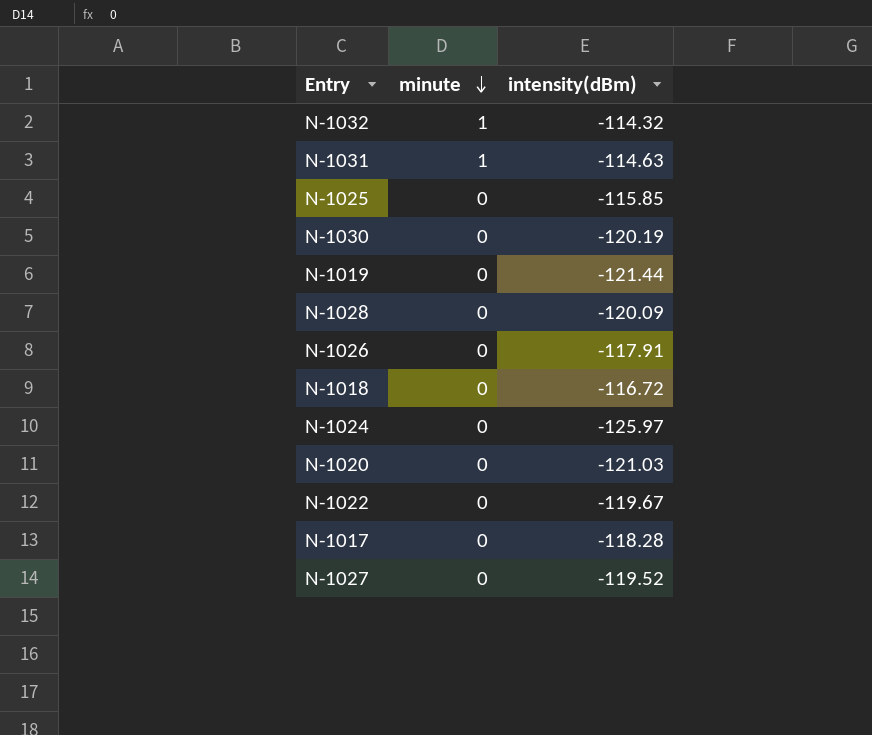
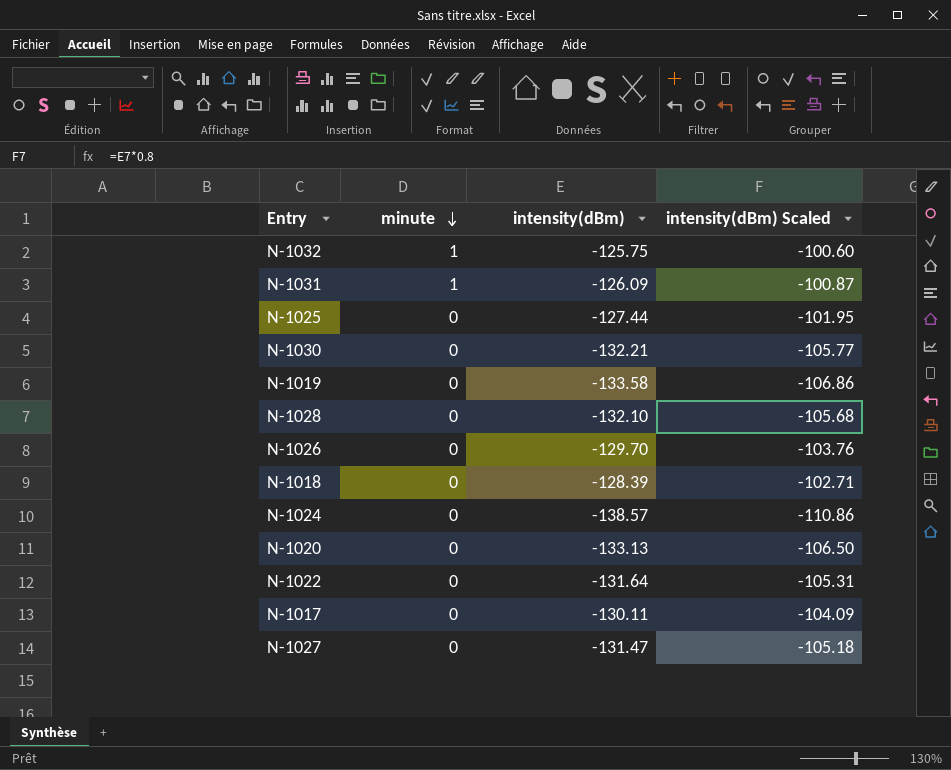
column intensity(dBm) Scaled | formula: none -> [intensity(dBm)] * 0.8
N-1032 | intensity(dBm): -114.32 -> -125.75
N-1031 | intensity(dBm): -114.63 -> -126.09
N-1025 | intensity(dBm): -115.85 -> -127.44
N-1030 | intensity(dBm): -120.19 -> -132.21
N-1019 | intensity(dBm): -121.44 -> -133.58
N-1028 | intensity(dBm): -120.09 -> -132.10
N-1026 | intensity(dBm): -117.91 -> -129.70
N-1018 | intensity(dBm): -116.72 -> -128.39
N-1024 | intensity(dBm): -125.97 -> -138.57
N-1020 | intensity(dBm): -121.03 -> -133.13
N-1022 | intensity(dBm): -119.67 -> -131.64
N-1017 | intensity(dBm): -118.28 -> -130.11
N-1027 | intensity(dBm): -119.52 -> -131.47

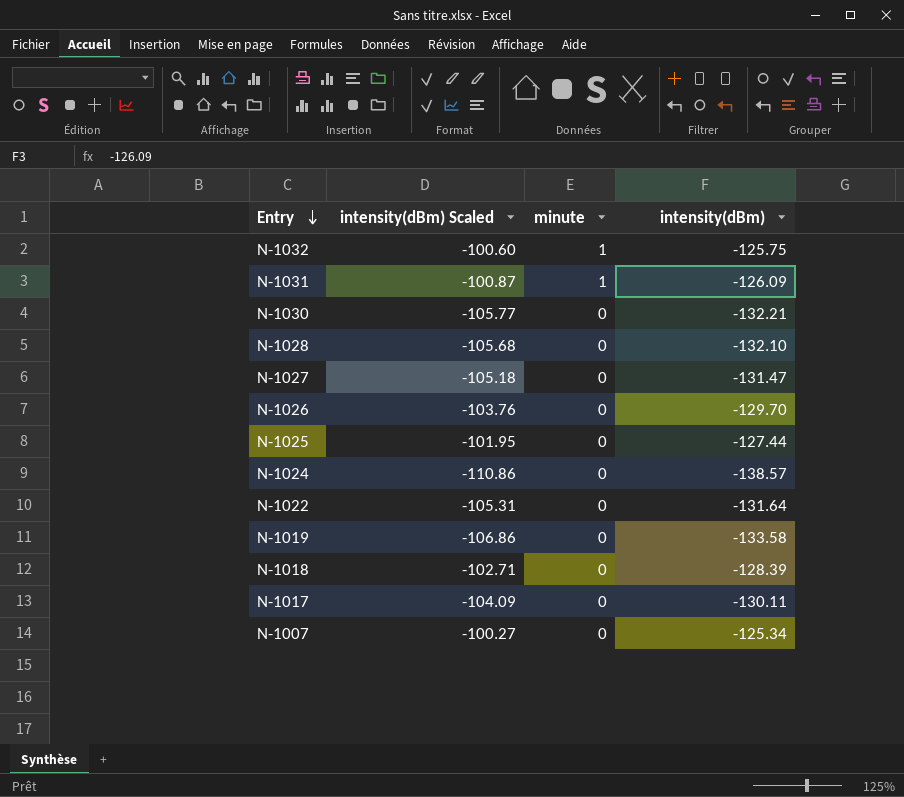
row order: minute descending -> Entry descending
column intensity(dBm) Scaled | position: 4 -> 2
row N-1020: 0 | -133.13 | -106.50 -> none
row N-1007: none -> -100.27 | 0 | -125.34

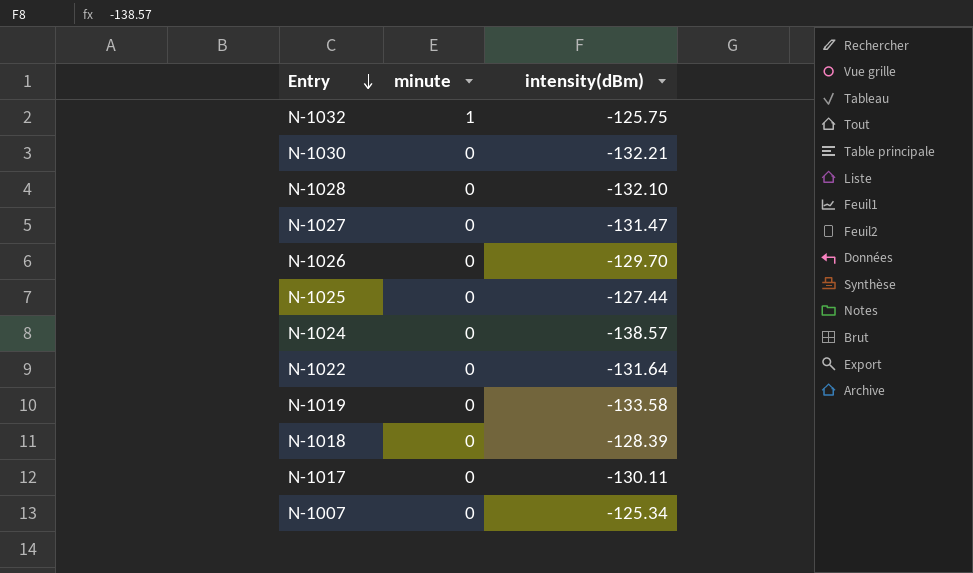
column intensity(dBm) Scaled | formula: [intensity(dBm)] * 0.8 -> none
row N-1031: -100.87 | 1 | -126.09 -> none

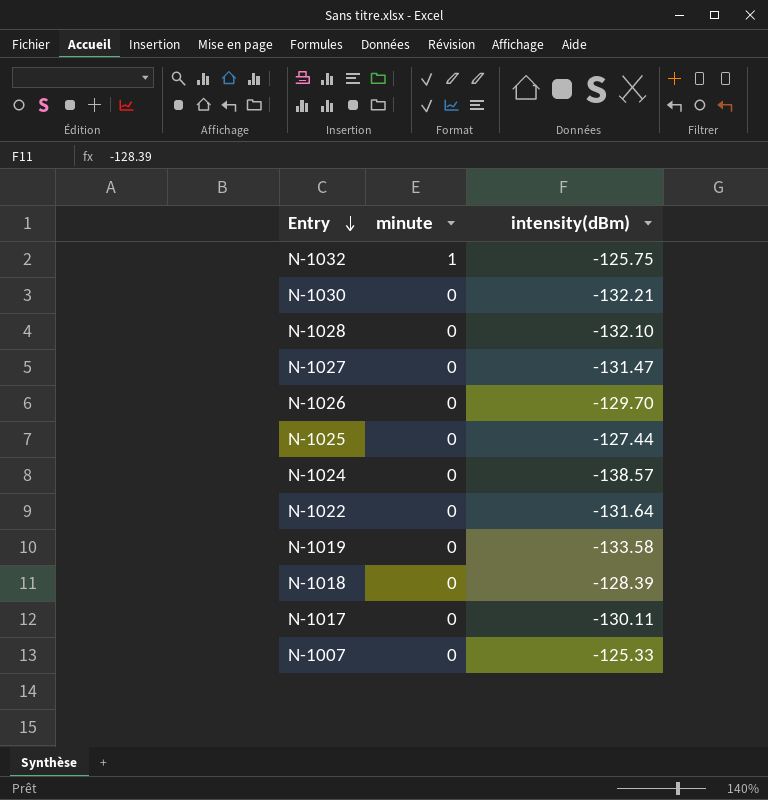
N-1007 | intensity(dBm): -125.34 -> -125.33

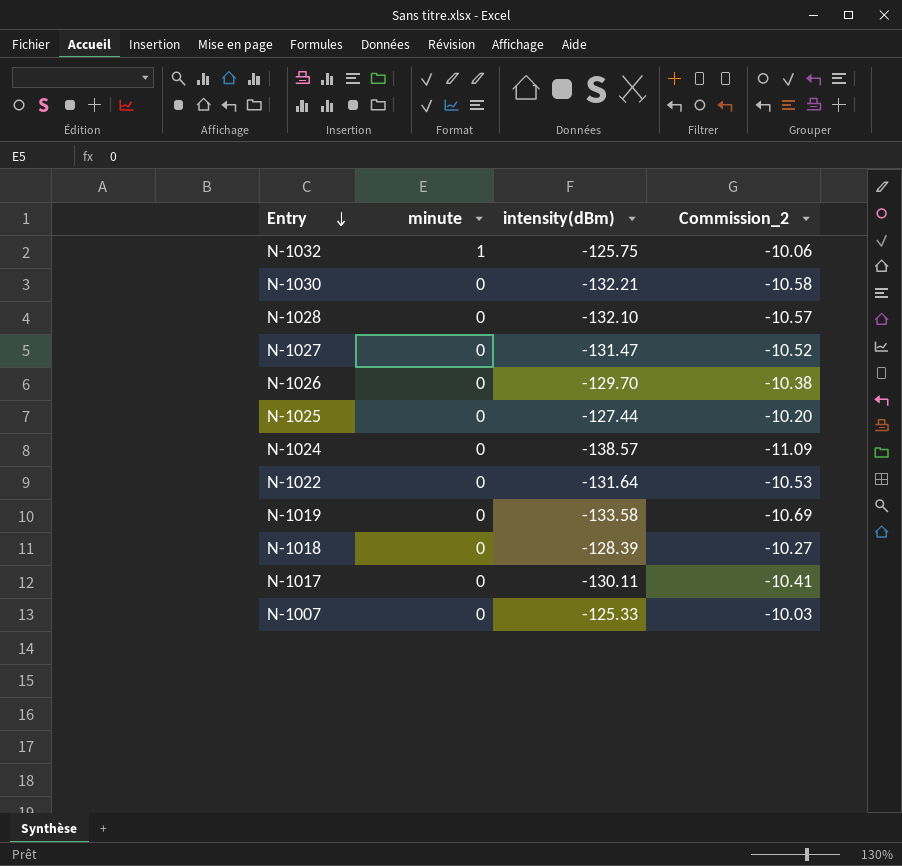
column Commission_2 | formula: none -> [intensity(dBm)] * 0.08

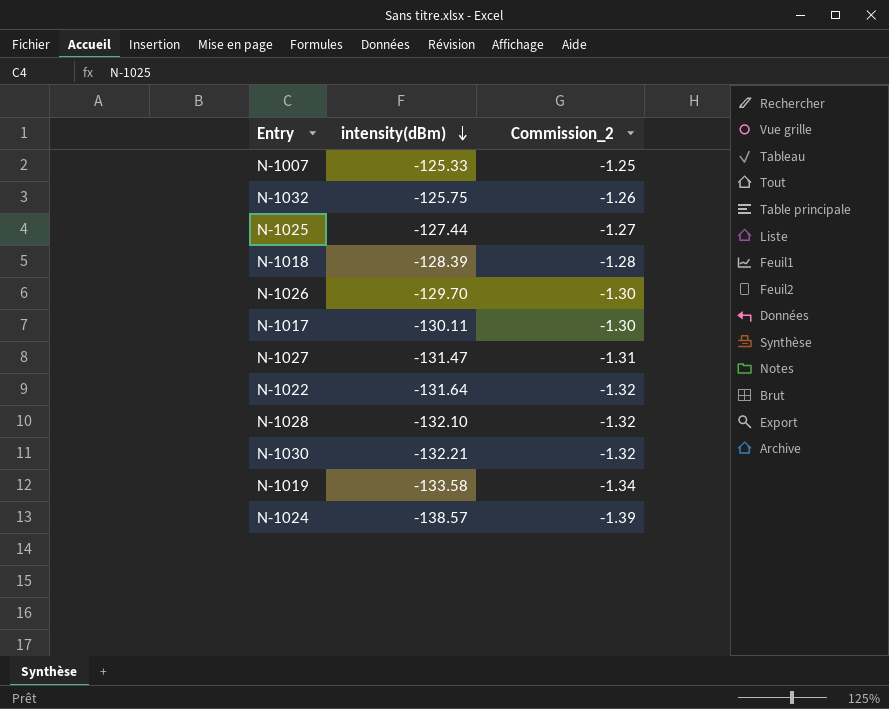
row order: Entry descending -> intensity(dBm) descending
column minute | position: 2 -> none
column Commission_2 | formula: [intensity(dBm)] * 0.08 -> [intensity(dBm)] * 0.01

